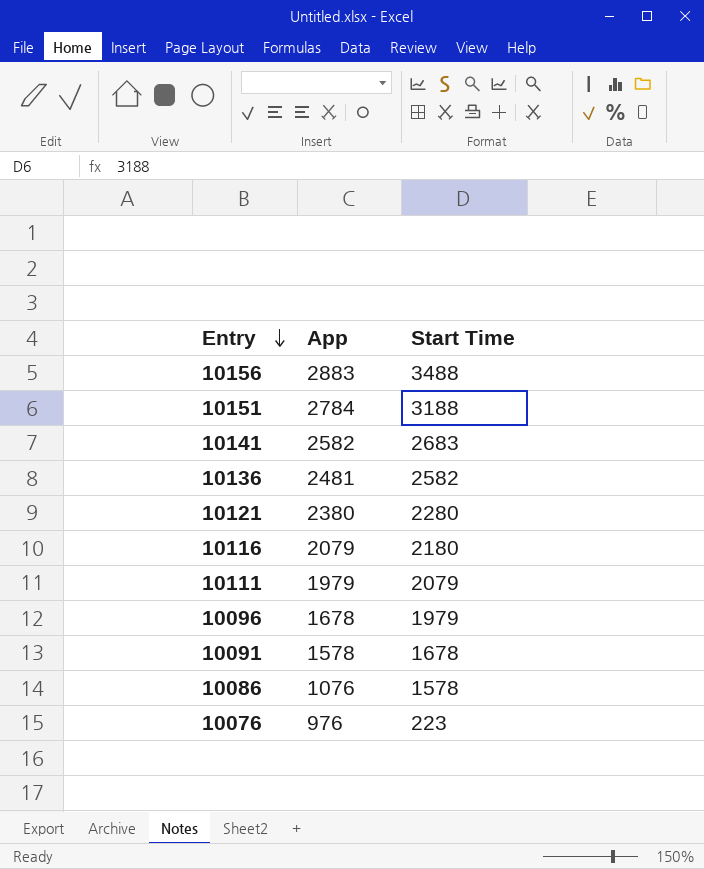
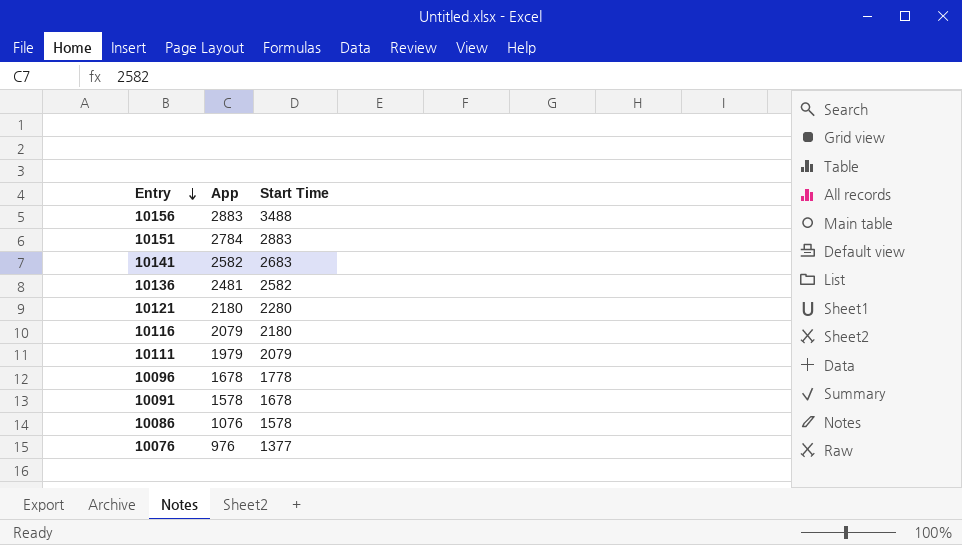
10151 | Start Time: 3188 -> 2883
10121 | App: 2380 -> 2180
10096 | Start Time: 1979 -> 1778
10076 | Start Time: 223 -> 1377

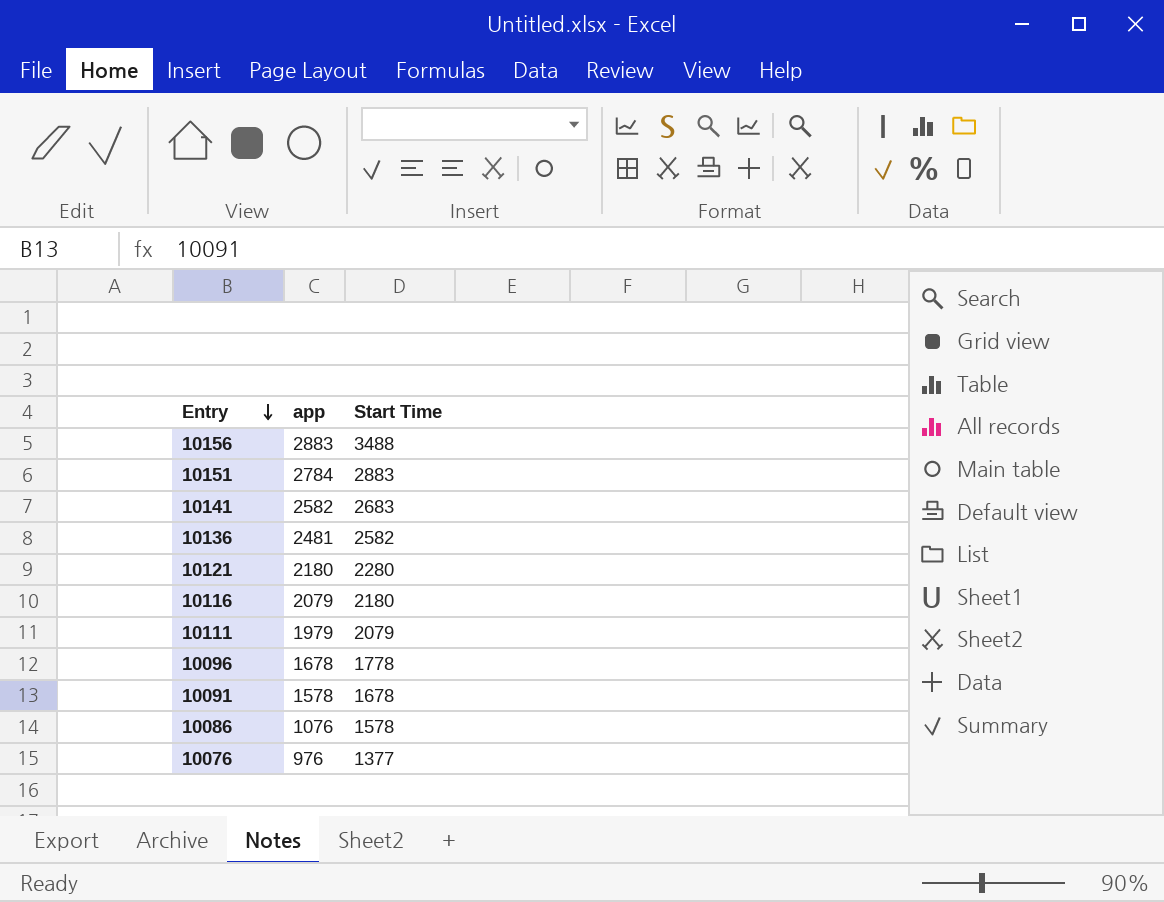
column name: App -> app

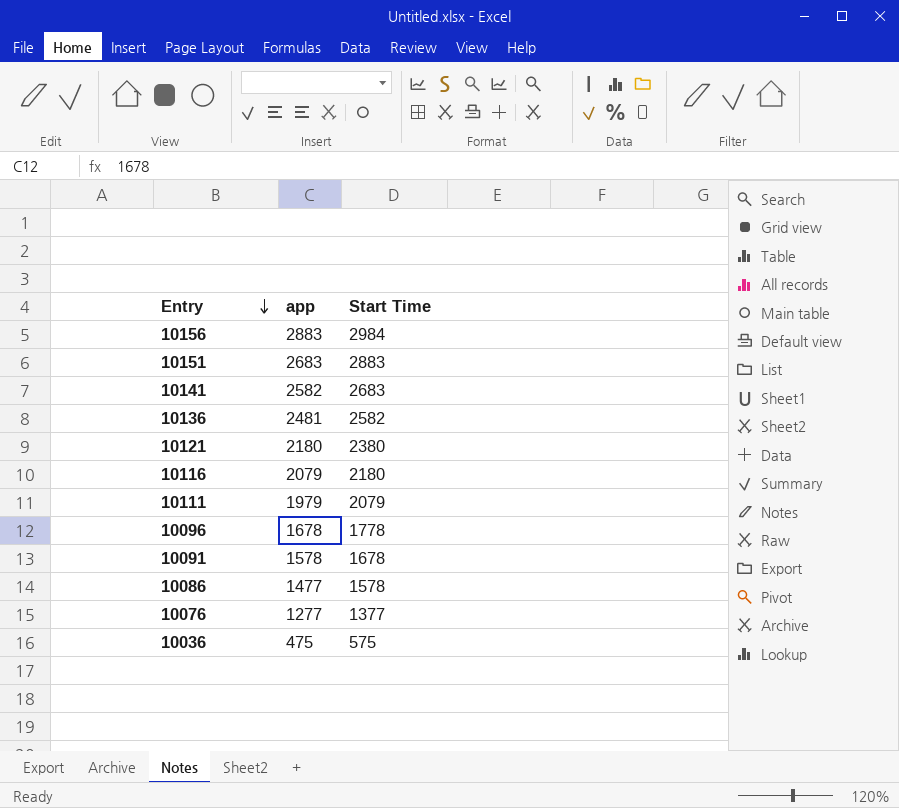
10156 | Start Time: 3488 -> 2984
10151 | app: 2784 -> 2683
10121 | Start Time: 2280 -> 2380
10086 | app: 1076 -> 1477
10076 | app: 976 -> 1277
row 10036: none -> 475 | 575

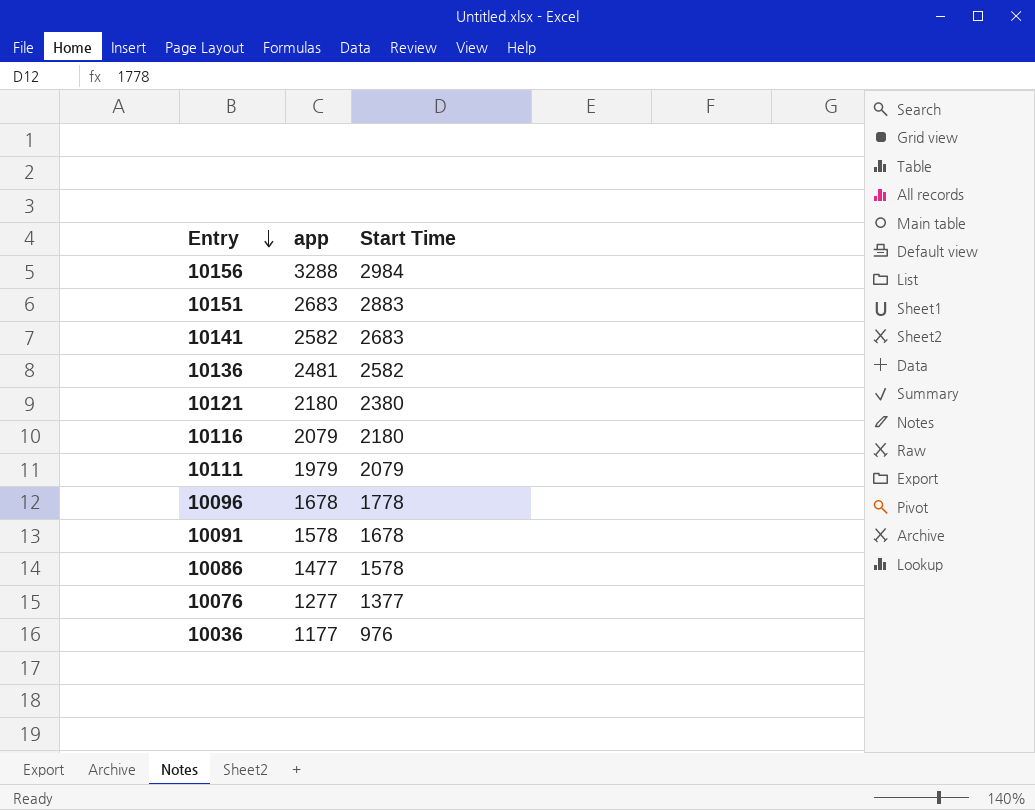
10156 | app: 2883 -> 3288
10036 | app: 475 -> 1177
10036 | Start Time: 575 -> 976

